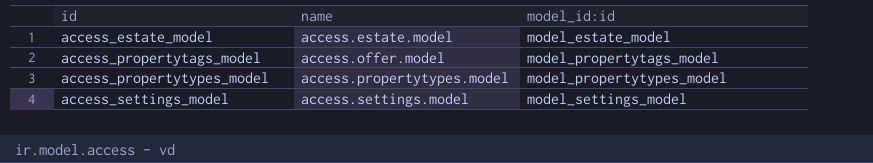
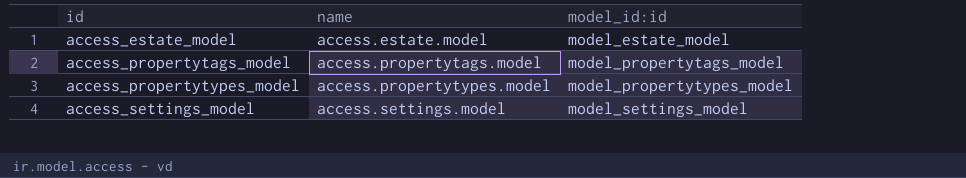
access_propertytags_model | name: access.offer.model -> access.propertytags.model

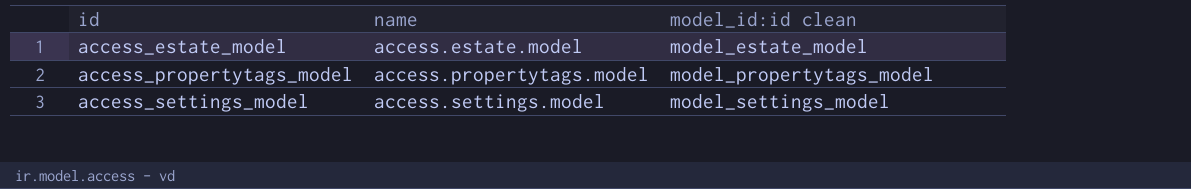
column name: model_id:id -> model_id:id clean
row access_propertytypes_model: access.propertytypes.model | model_propertytypes_model -> none

